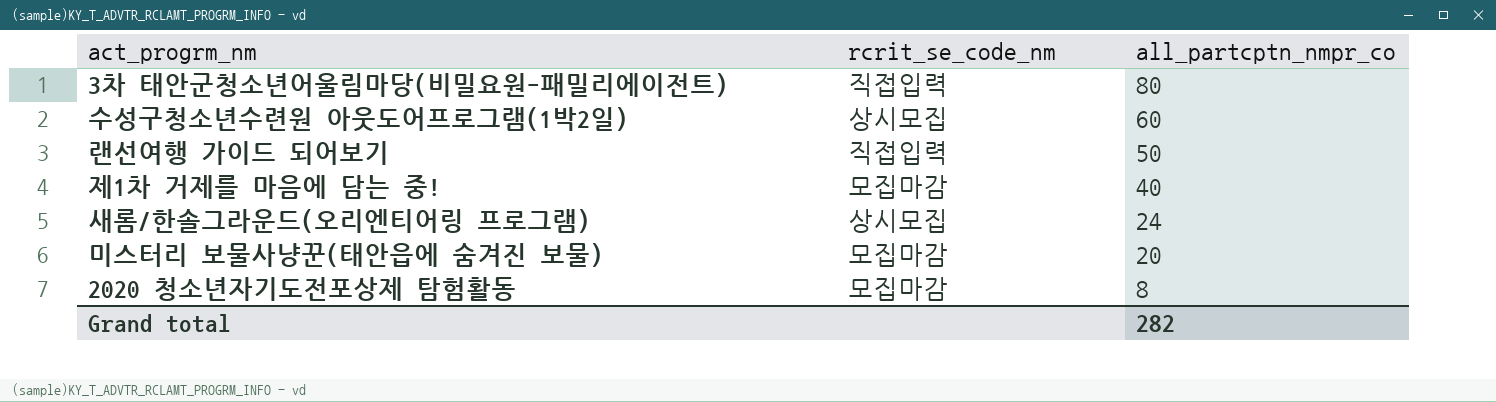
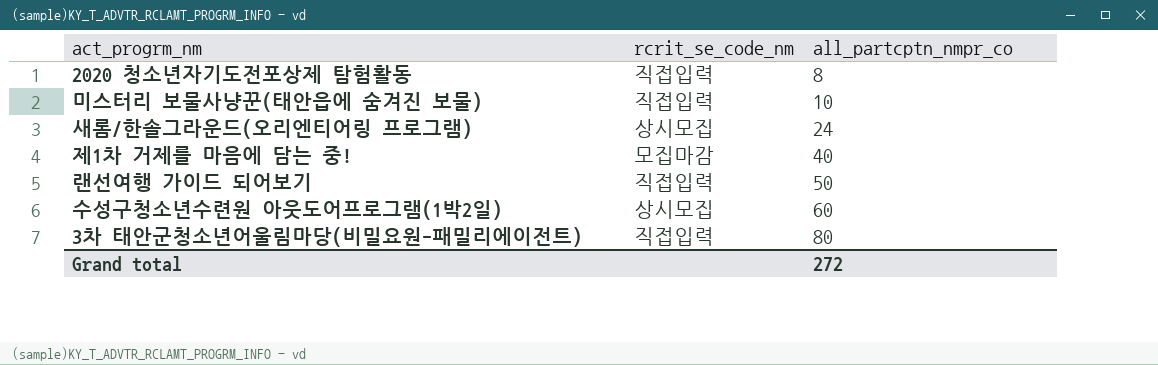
row order: all_partcptn_nmpr_co descending -> all_partcptn_nmpr_co ascending
2020 청소년자기도전포상제 탐험활동 | rcrit_se_code_nm: 모집마감 -> 직접입력
미스터리 보물사냥꾼(태안읍에 숨겨진 보물) | rcrit_se_code_nm: 모집마감 -> 직접입력
미스터리 보물사냥꾼(태안읍에 숨겨진 보물) | all_partcptn_nmpr_co: 20 -> 10
Grand total | all_partcptn_nmpr_co: 282 -> 272

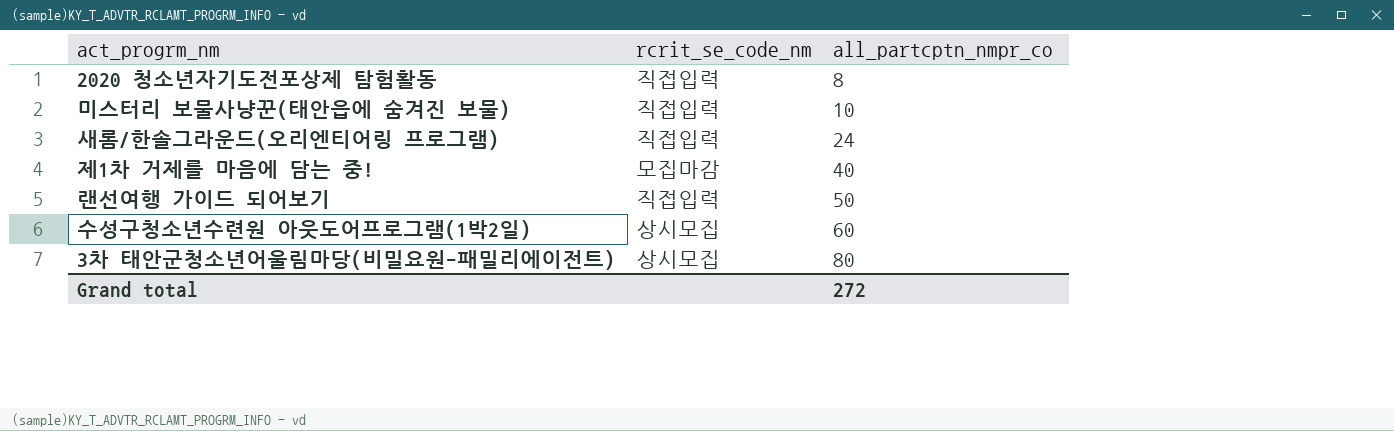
새롬/한솔그라운드(오리엔티어링 프로그램) | rcrit_se_code_nm: 상시모집 -> 직접입력
3차 태안군청소년어울림마당(비밀요원-패밀리에이전트) | rcrit_se_code_nm: 직접입력 -> 상시모집

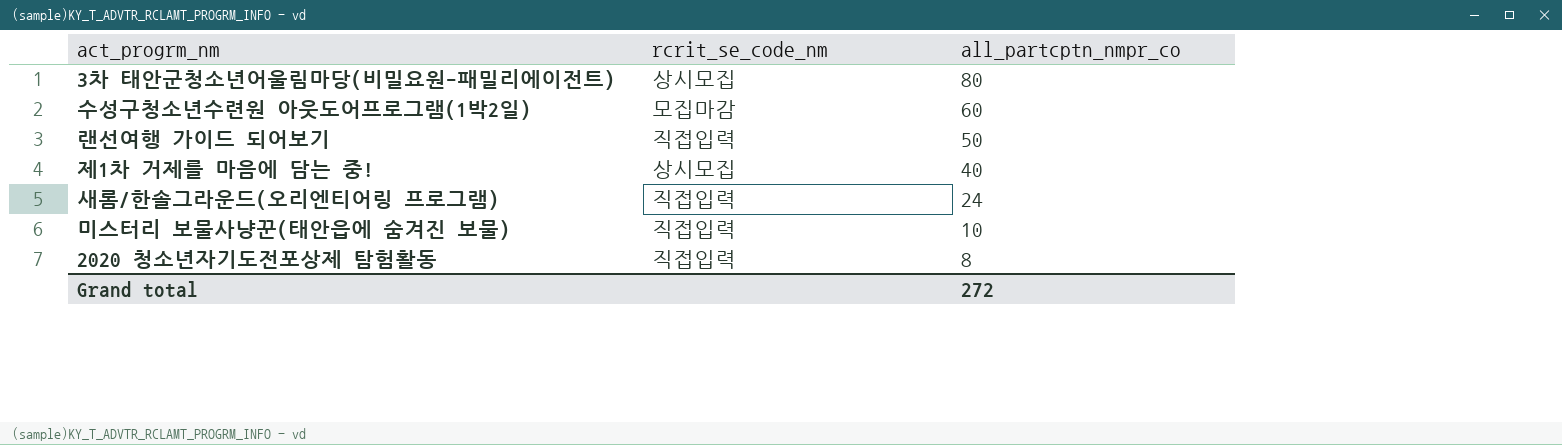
row order: all_partcptn_nmpr_co ascending -> all_partcptn_nmpr_co descending
수성구청소년수련원 아웃도어프로그램(1박2일) | rcrit_se_code_nm: 상시모집 -> 모집마감
제1차 거제를 마음에 담는 중! | rcrit_se_code_nm: 모집마감 -> 상시모집

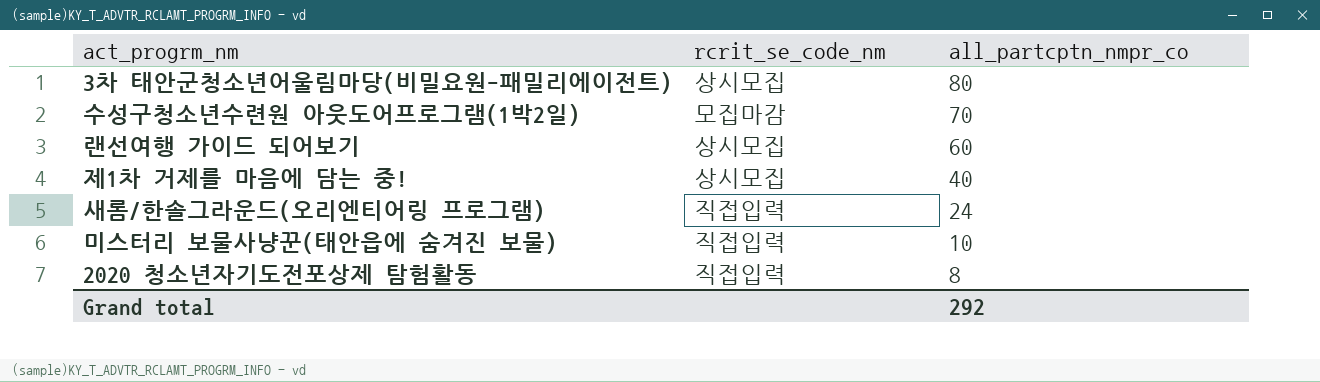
수성구청소년수련원 아웃도어프로그램(1박2일) | all_partcptn_nmpr_co: 60 -> 70
랜선여행 가이드 되어보기 | rcrit_se_code_nm: 직접입력 -> 상시모집
랜선여행 가이드 되어보기 | all_partcptn_nmpr_co: 50 -> 60
Grand total | all_partcptn_nmpr_co: 272 -> 292

